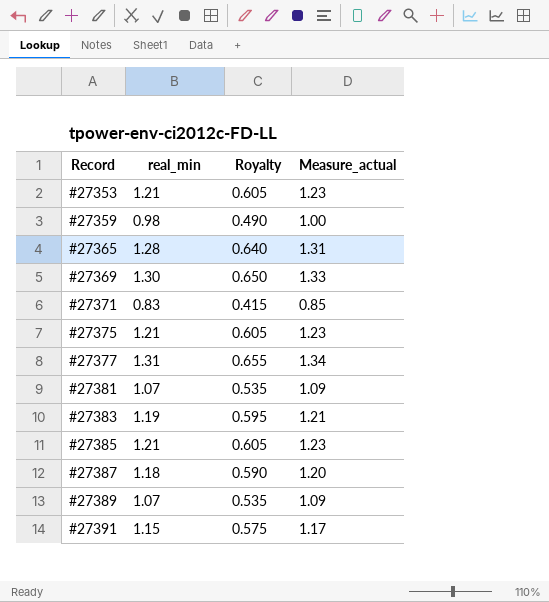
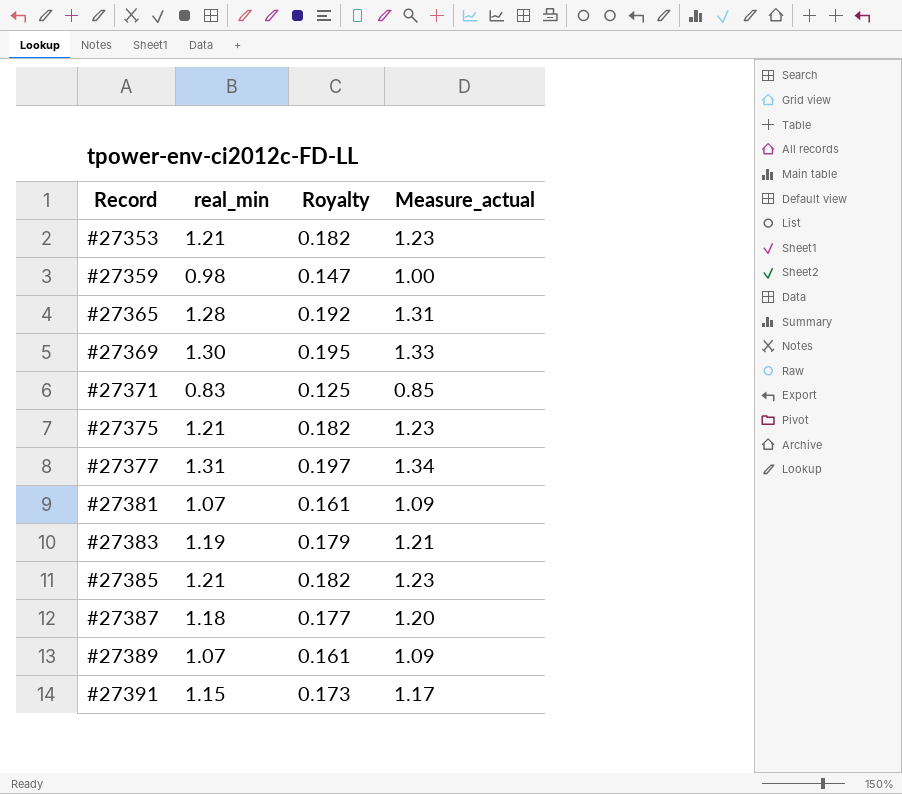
column Royalty | formula: [real_min] * 0.5 -> [real_min] * 0.15

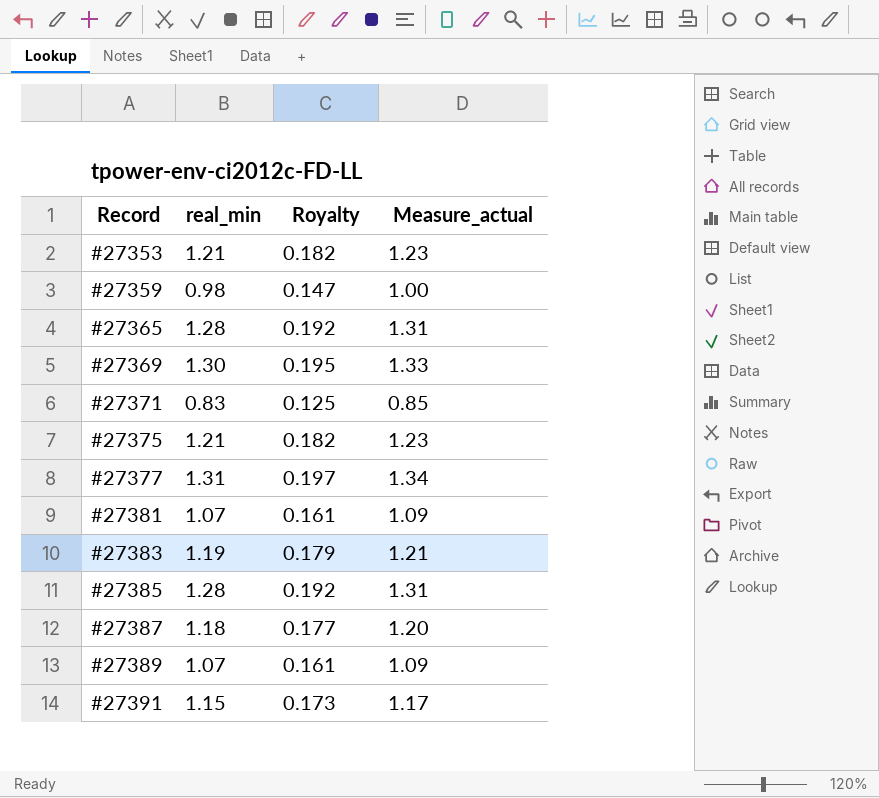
#27385 | real_min: 1.21 -> 1.28
#27385 | Royalty: 0.182 -> 0.192
#27385 | Measure_actual: 1.23 -> 1.31

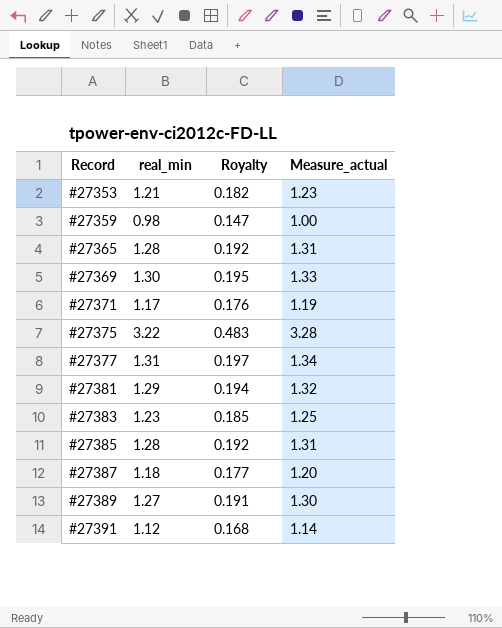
#27371 | real_min: 0.83 -> 1.17
#27371 | Royalty: 0.125 -> 0.176
#27371 | Measure_actual: 0.85 -> 1.19
#27375 | real_min: 1.21 -> 3.22
#27375 | Royalty: 0.182 -> 0.483
#27375 | Measure_actual: 1.23 -> 3.28
#27381 | real_min: 1.07 -> 1.29
#27381 | Royalty: 0.161 -> 0.194
#27381 | Measure_actual: 1.09 -> 1.32
#27383 | real_min: 1.19 -> 1.23
#27383 | Royalty: 0.179 -> 0.185
#27383 | Measure_actual: 1.21 -> 1.25
#27389 | real_min: 1.07 -> 1.27
#27389 | Royalty: 0.161 -> 0.191
#27389 | Measure_actual: 1.09 -> 1.30
#27391 | real_min: 1.15 -> 1.12
#27391 | Royalty: 0.173 -> 0.168
#27391 | Measure_actual: 1.17 -> 1.14

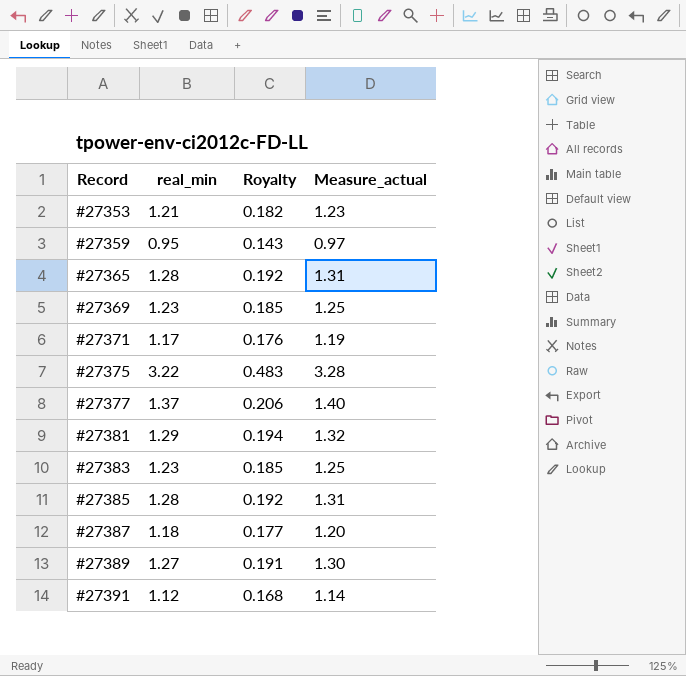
#27359 | real_min: 0.98 -> 0.95
#27359 | Royalty: 0.147 -> 0.143
#27359 | Measure_actual: 1.00 -> 0.97
#27369 | real_min: 1.30 -> 1.23
#27369 | Royalty: 0.195 -> 0.185
#27369 | Measure_actual: 1.33 -> 1.25
#27377 | real_min: 1.31 -> 1.37
#27377 | Royalty: 0.197 -> 0.206
#27377 | Measure_actual: 1.34 -> 1.40

